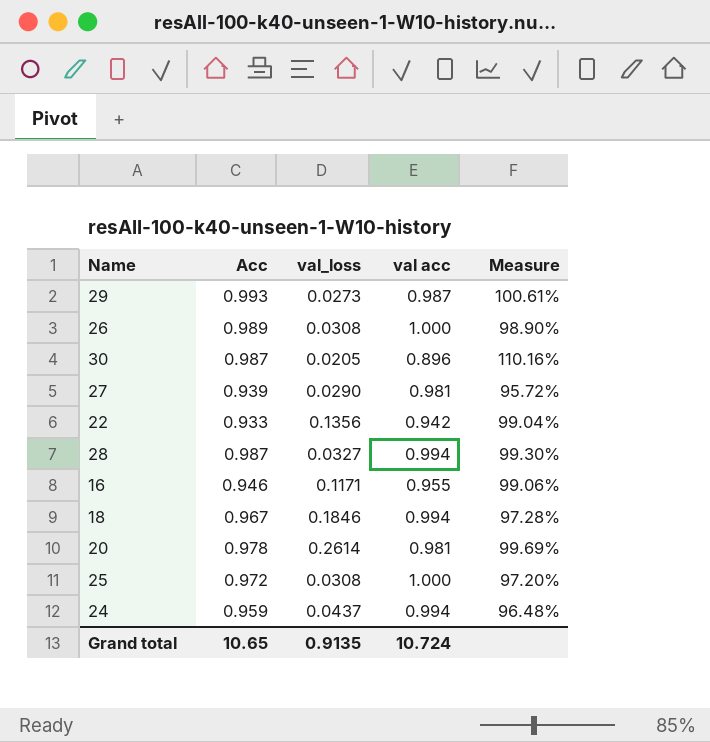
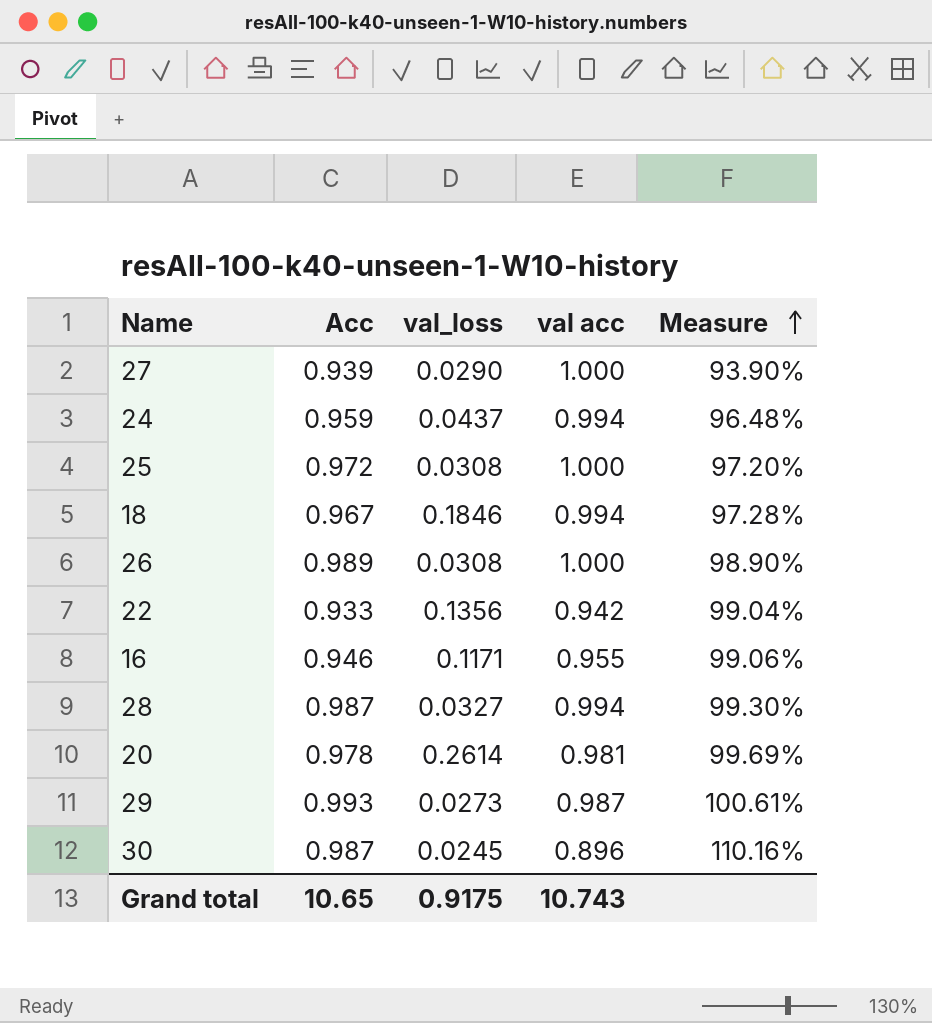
row order: none -> Measure ascending
27 | val acc: 0.981 -> 1.000
27 | Measure: 95.72% -> 93.90%
30 | val_loss: 0.0205 -> 0.0245
Grand total | val_loss: 0.9135 -> 0.9175
Grand total | val acc: 10.724 -> 10.743

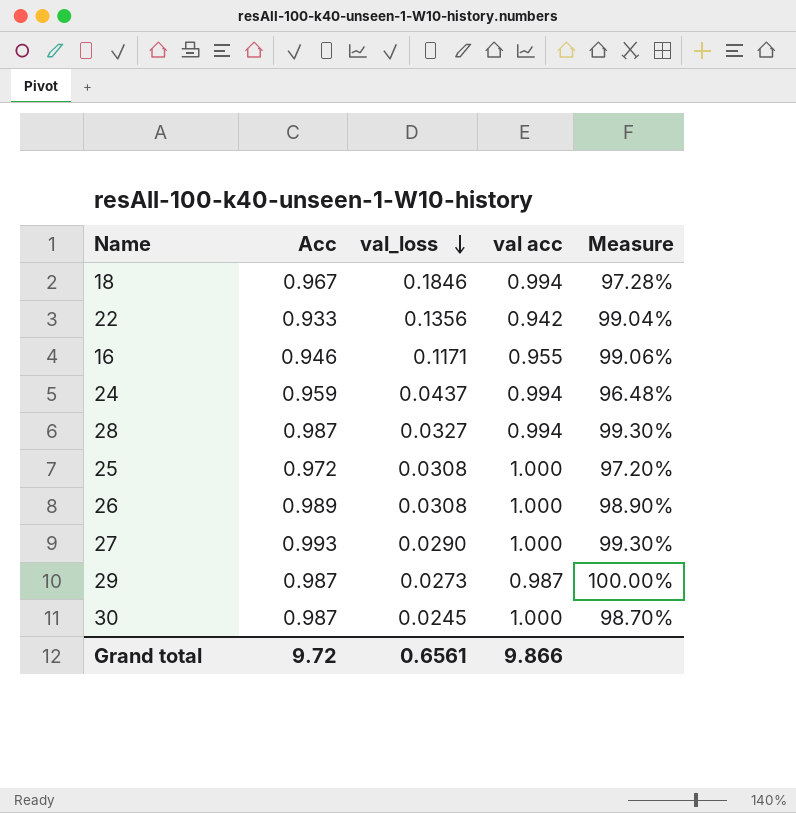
row order: Measure ascending -> val_loss descending
row 20: 0.978 | 0.2614 | 0.981 | 99.69% -> none
27 | Acc: 0.939 -> 0.993
27 | Measure: 93.90% -> 99.30%
29 | Acc: 0.993 -> 0.987
29 | Measure: 100.61% -> 100.00%
30 | val acc: 0.896 -> 1.000
30 | Measure: 110.16% -> 98.70%
Grand total | Acc: 10.65 -> 9.72
Grand total | val_loss: 0.9175 -> 0.6561
Grand total | val acc: 10.743 -> 9.866

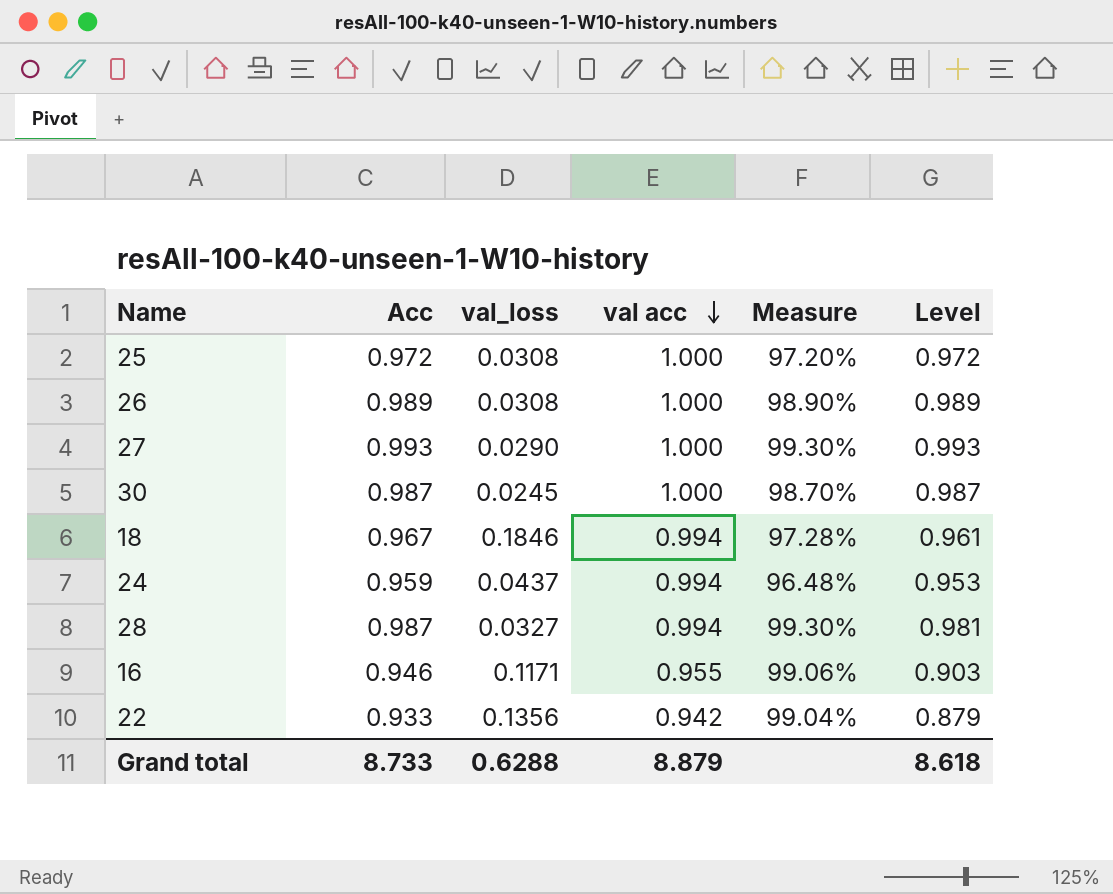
row order: val_loss descending -> val acc descending
column Level | formula: none -> [Acc] * [val acc]
row 29: 0.987 | 0.0273 | 0.987 | 100.00% -> none
Grand total | Acc: 9.72 -> 8.733
Grand total | val_loss: 0.6561 -> 0.6288
Grand total | val acc: 9.866 -> 8.879

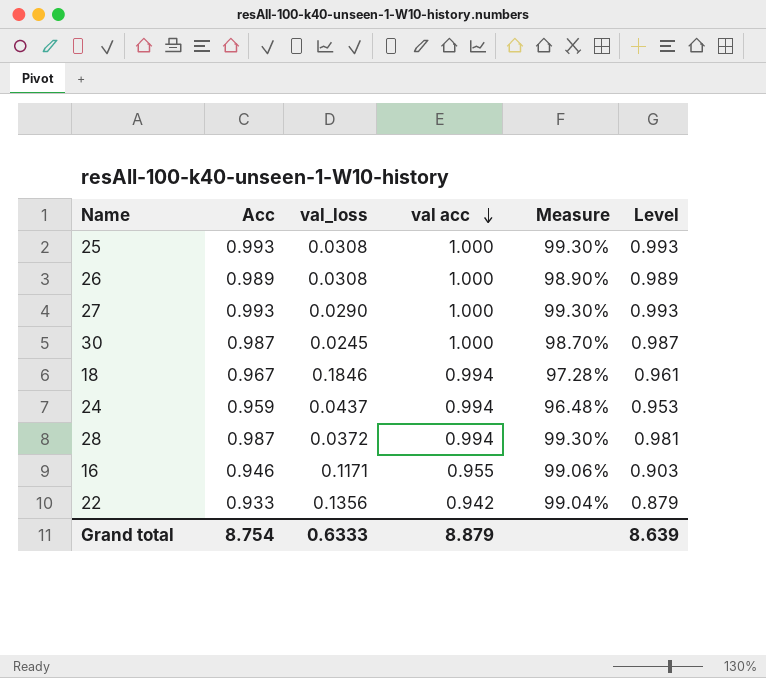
25 | Acc: 0.972 -> 0.993
25 | Measure: 97.20% -> 99.30%
25 | Level: 0.972 -> 0.993
28 | val_loss: 0.0327 -> 0.0372
Grand total | Acc: 8.733 -> 8.754
Grand total | val_loss: 0.6288 -> 0.6333
Grand total | Level: 8.618 -> 8.639

